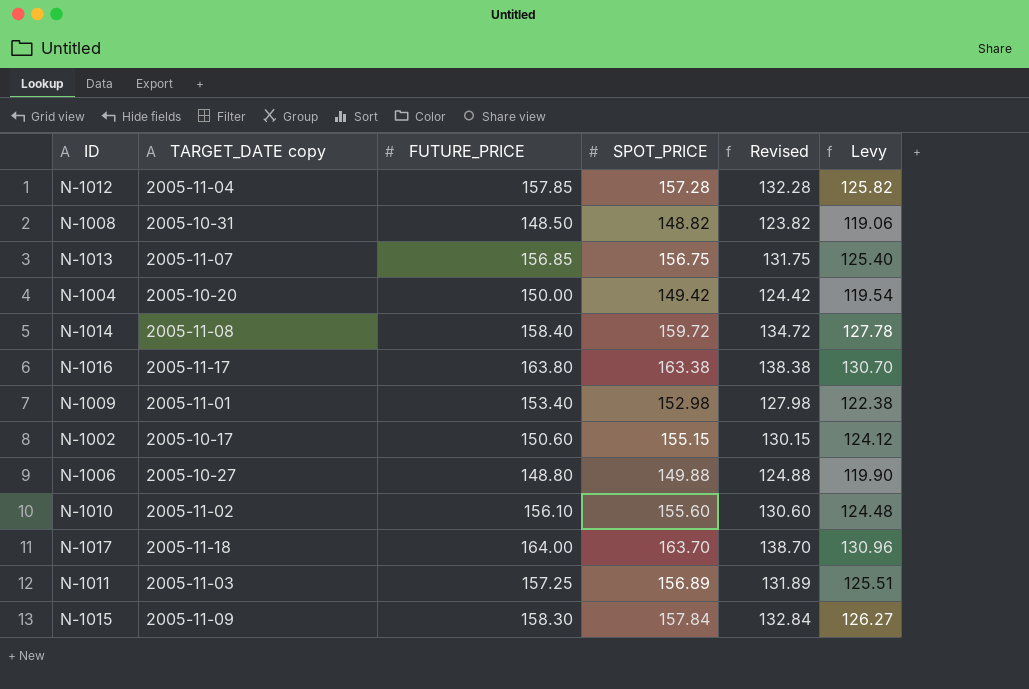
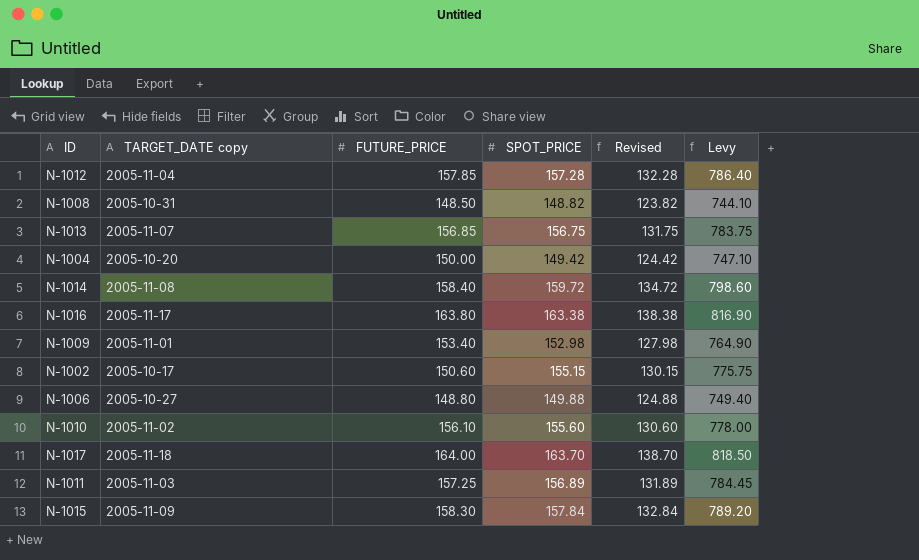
column Levy | formula: [SPOT_PRICE] * 0.8 -> [SPOT_PRICE] * 5

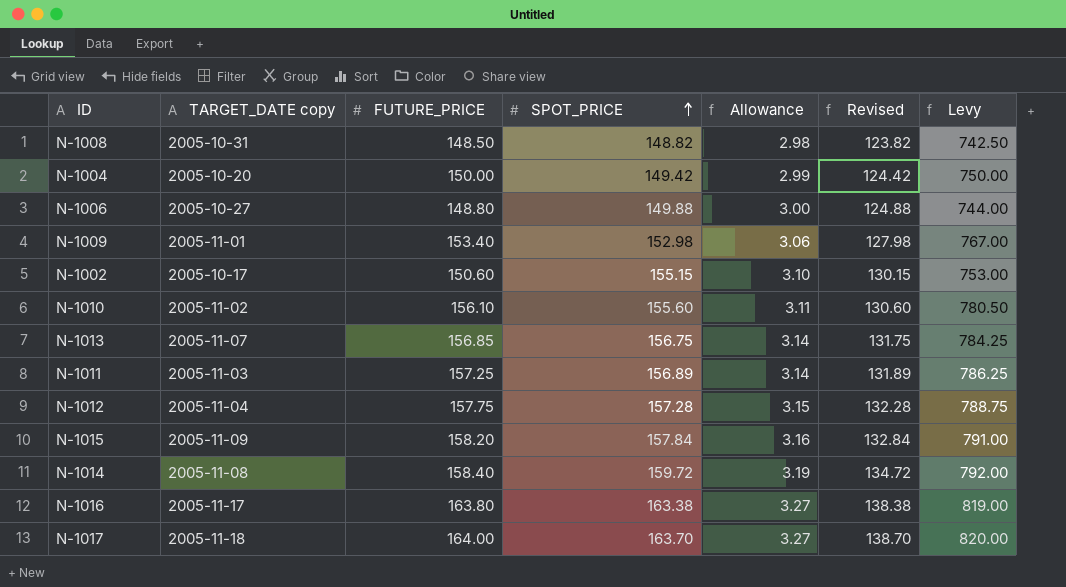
row order: none -> SPOT_PRICE ascending
column Allowance | formula: none -> [SPOT_PRICE] * 0.02
column Levy | formula: [SPOT_PRICE] * 5 -> [FUTURE_PRICE] * 5
N-1012 | FUTURE_PRICE: 157.85 -> 157.75
N-1015 | FUTURE_PRICE: 158.30 -> 158.20

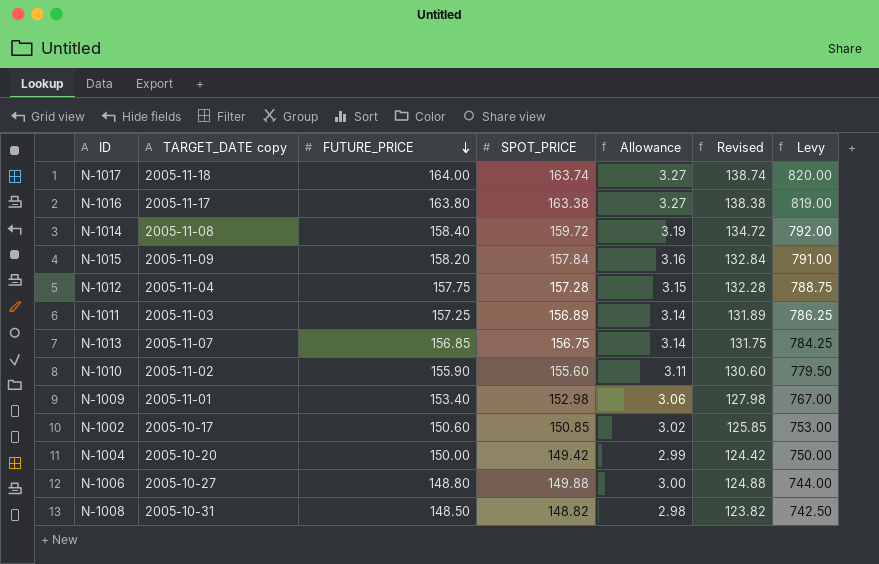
row order: SPOT_PRICE ascending -> FUTURE_PRICE descending
N-1017 | SPOT_PRICE: 163.70 -> 163.74
N-1017 | Revised: 138.70 -> 138.74
N-1010 | FUTURE_PRICE: 156.10 -> 155.90
N-1010 | Levy: 780.50 -> 779.50
N-1002 | SPOT_PRICE: 155.15 -> 150.85
N-1002 | Allowance: 3.10 -> 3.02
N-1002 | Revised: 130.15 -> 125.85

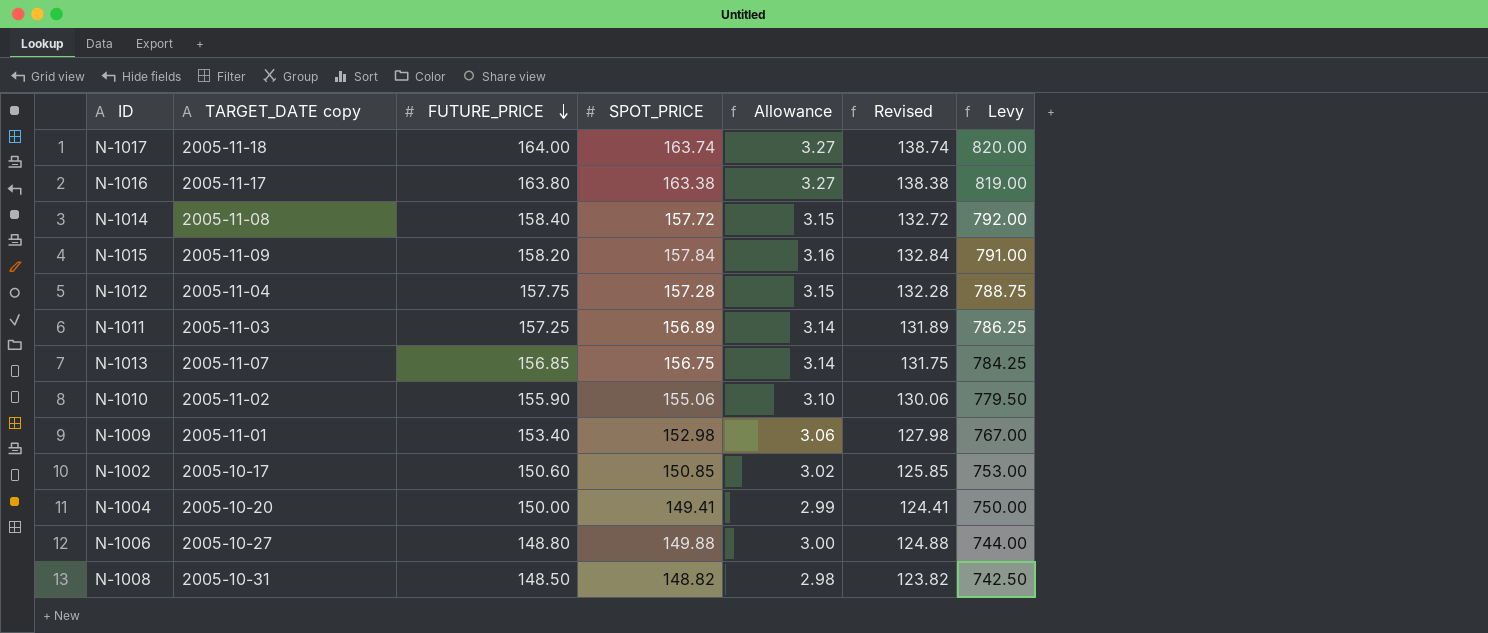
N-1014 | SPOT_PRICE: 159.72 -> 157.72
N-1014 | Allowance: 3.19 -> 3.15
N-1014 | Revised: 134.72 -> 132.72
N-1010 | SPOT_PRICE: 155.60 -> 155.06
N-1010 | Allowance: 3.11 -> 3.10
N-1010 | Revised: 130.60 -> 130.06
N-1004 | SPOT_PRICE: 149.42 -> 149.41
N-1004 | Revised: 124.42 -> 124.41

